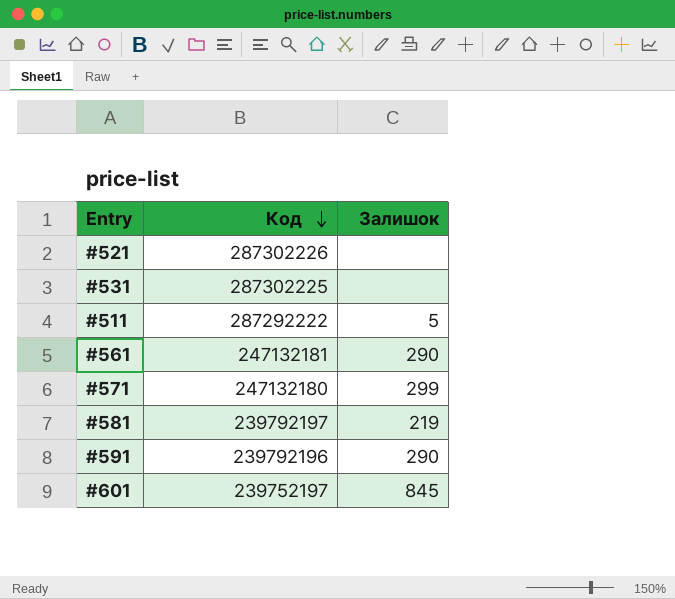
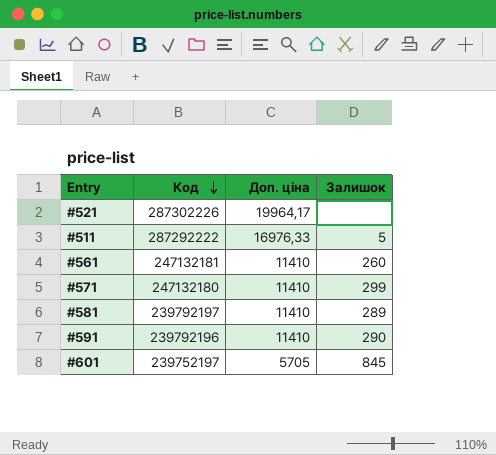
column Доп. ціна | position: none -> 3
row #531: 287302225 | none -> none
#561 | Залишок: 290 -> 260
#581 | Залишок: 219 -> 289

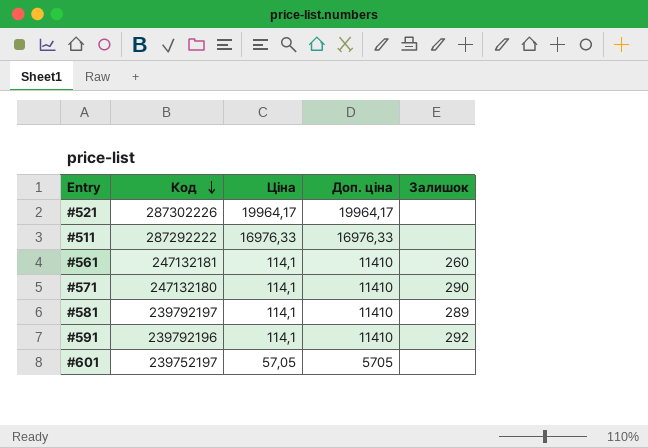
column Ціна | position: none -> 3
#511 | Залишок: 5 -> none
#571 | Залишок: 299 -> 290
#591 | Залишок: 290 -> 292
#601 | Залишок: 845 -> none

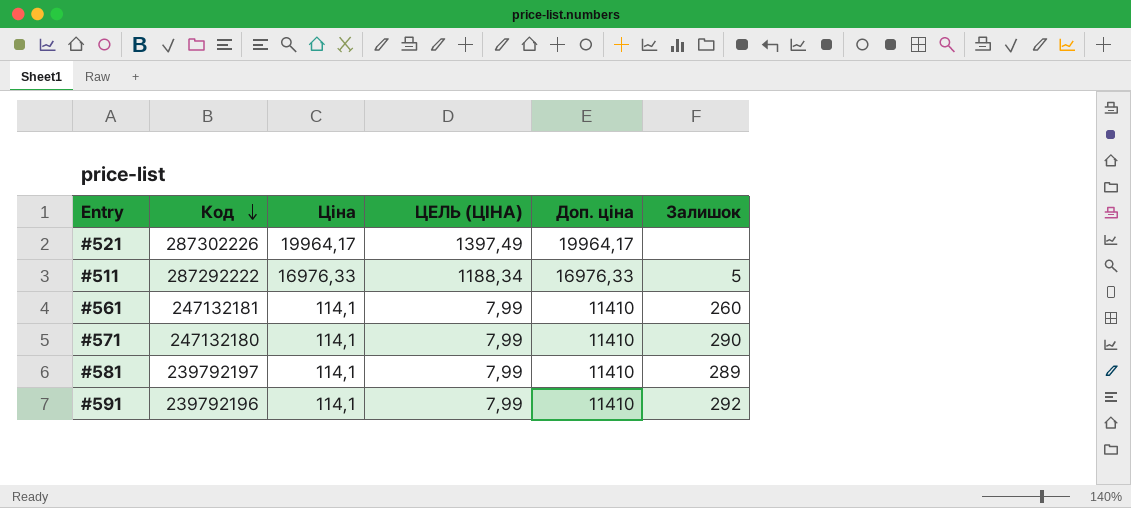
column ЦЕЛЬ (ЦІНА) | formula: none -> [Ціна] * 0,07
row #601: 239752197 | 57,05 | 5705 | none -> none
#511 | Залишок: none -> 5

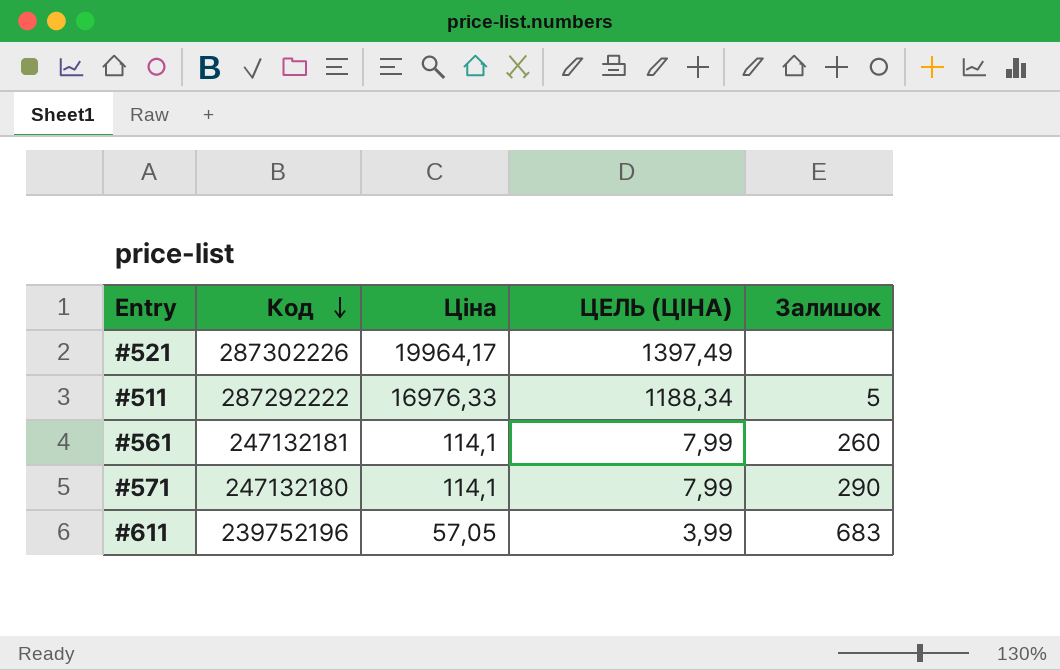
column Доп. ціна | position: 5 -> none
row #581: 239792197 | 114,1 | 7,99 | 11410 | 289 -> none
row #591: 239792196 | 114,1 | 7,99 | 11410 | 292 -> none
row #611: none -> 239752196 | 57,05 | 3,99 | 683

